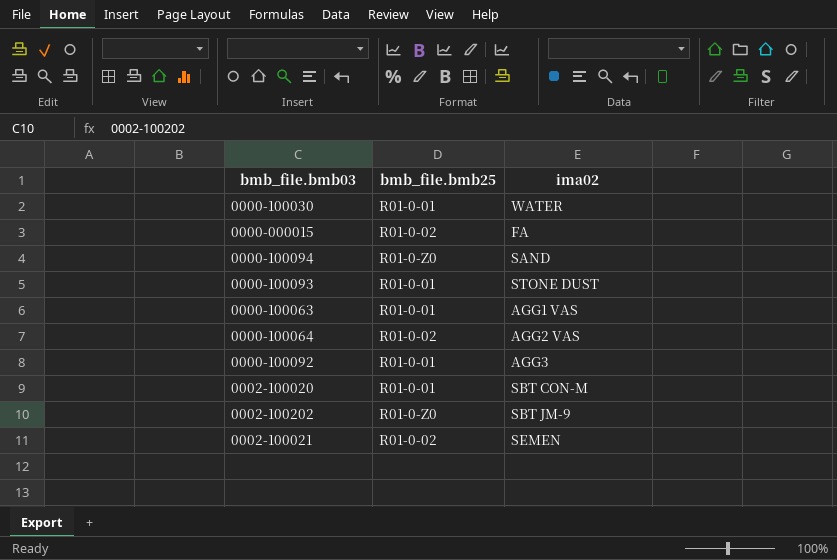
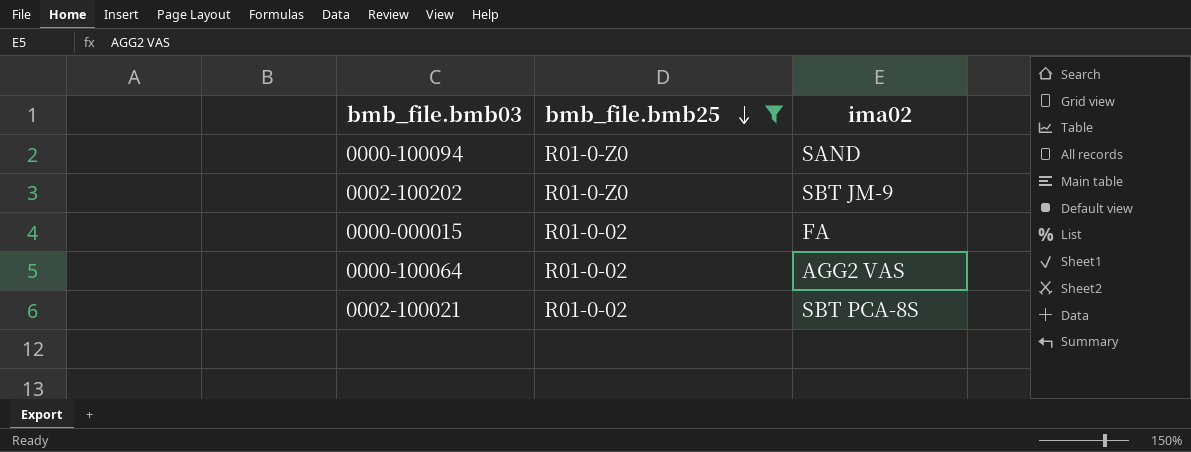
filter: none -> bmb_file.bmb25 != R01-0-01
row order: none -> bmb_file.bmb25 descending
0002-100021 | ima02: SEMEN -> SBT PCA-8S

